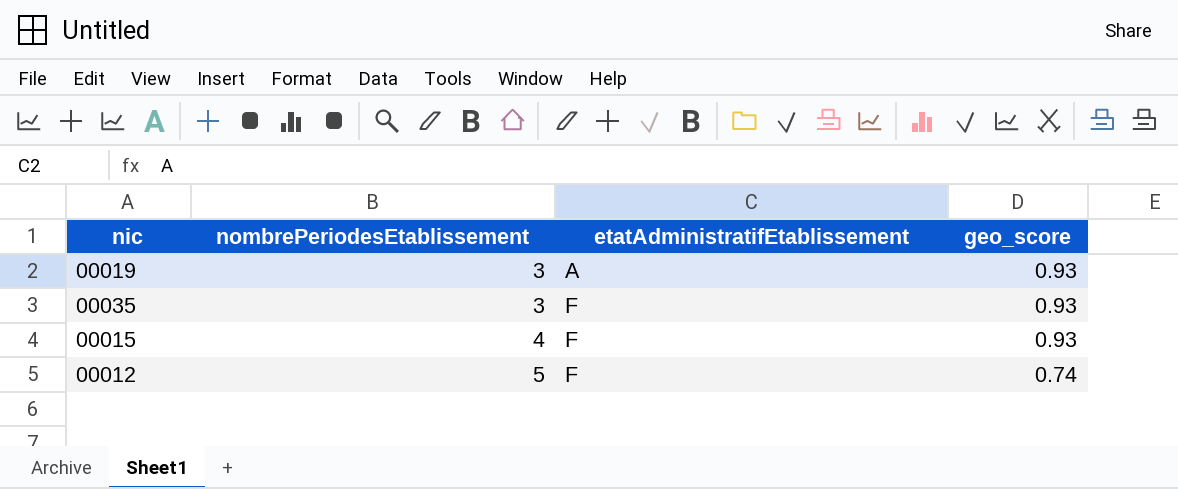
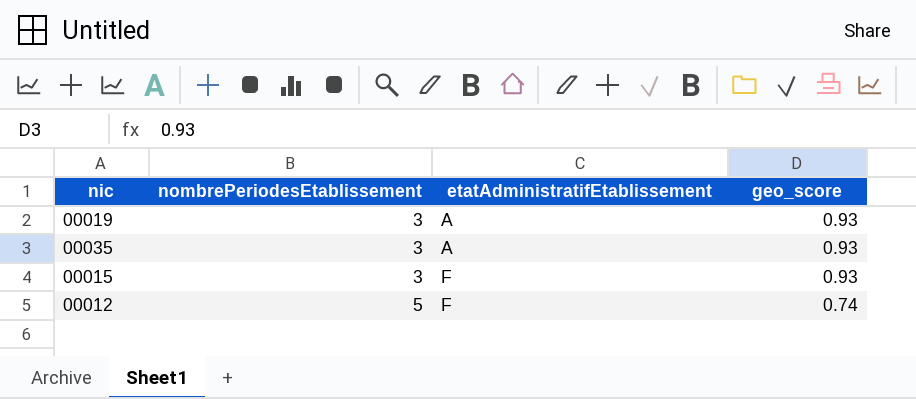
00035 | etatAdministratifEtablissement: F -> A
00015 | nombrePeriodesEtablissement: 4 -> 3

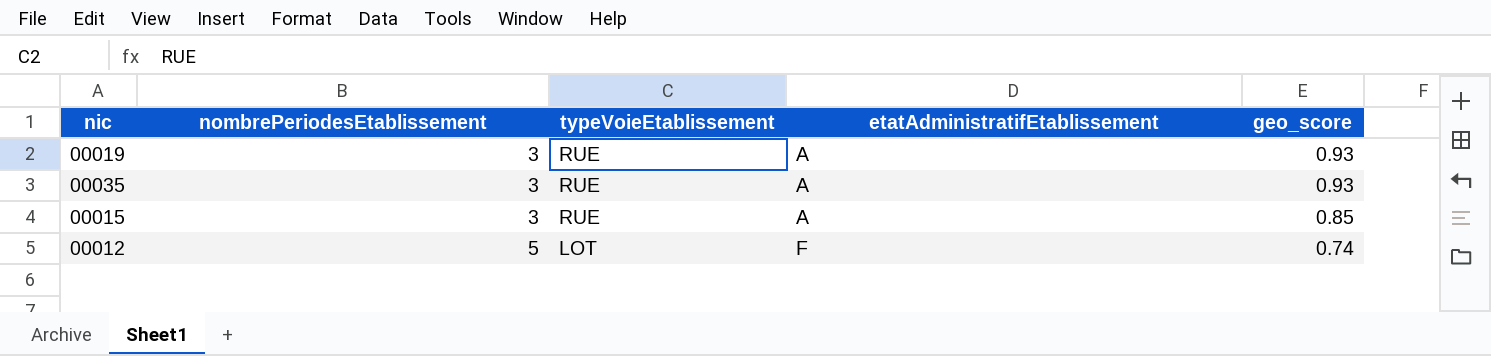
column typeVoieEtablissement | position: none -> 3
00015 | etatAdministratifEtablissement: F -> A
00015 | geo_score: 0.93 -> 0.85

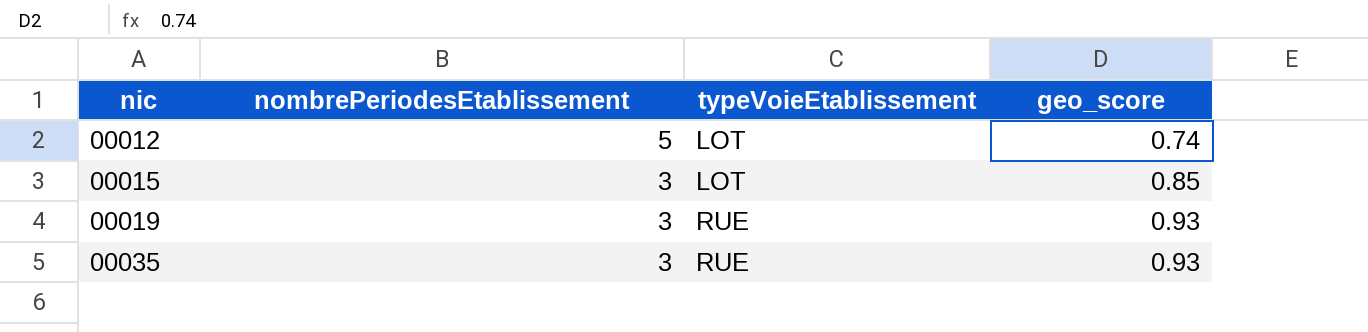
row order: nombrePeriodesEtablissement ascending -> nic ascending
column etatAdministratifEtablissement | position: 4 -> none
00015 | typeVoieEtablissement: RUE -> LOT

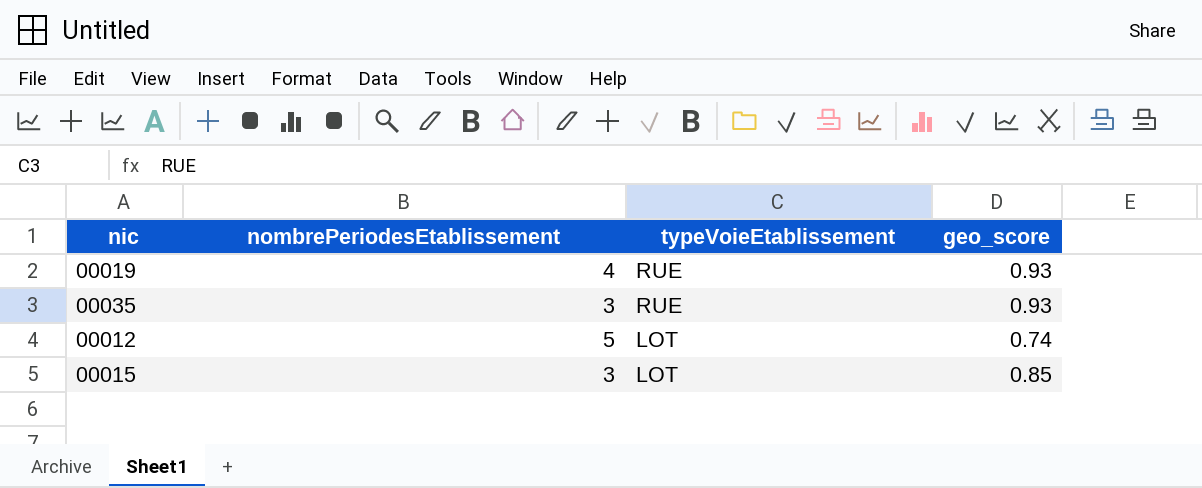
row order: nic ascending -> typeVoieEtablissement descending
00019 | nombrePeriodesEtablissement: 3 -> 4

